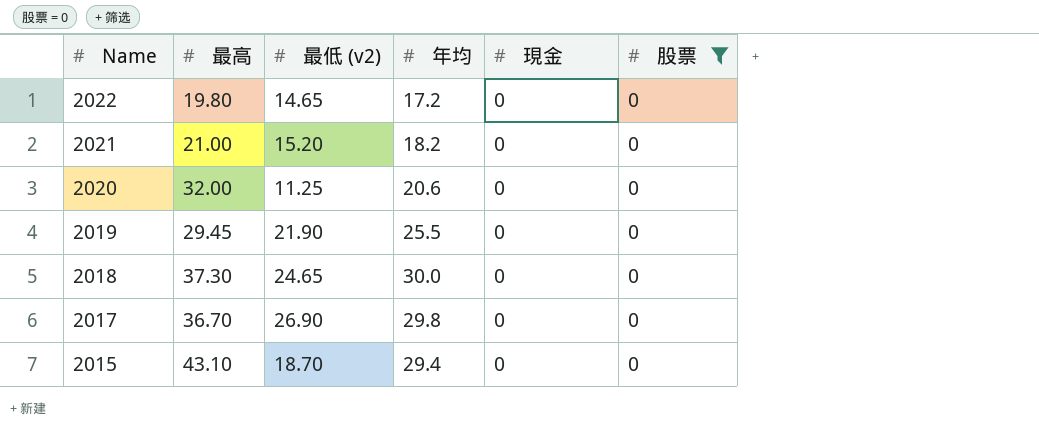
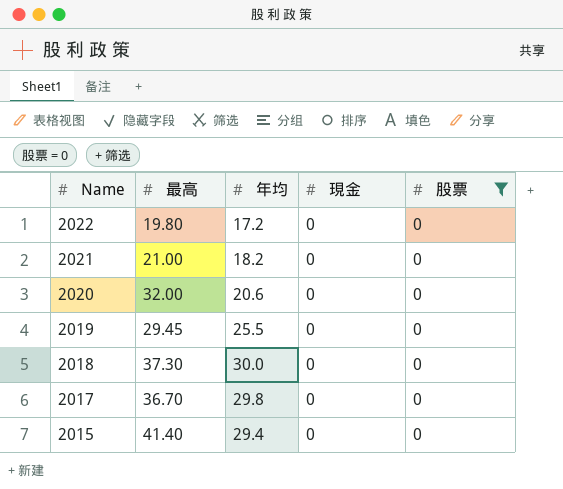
column 最低 (v2) | position: 3 -> none
2015 | 最高: 43.10 -> 41.40

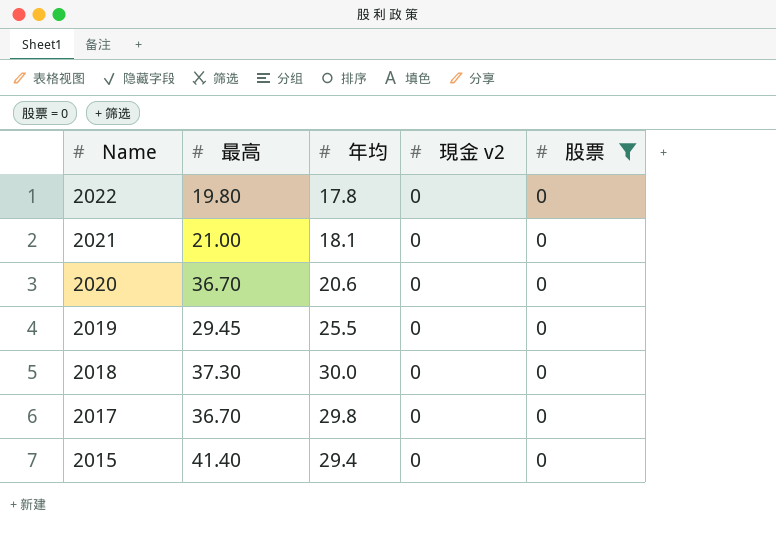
column name: 現金 -> 現金 v2
2022 | 年均: 17.2 -> 17.8
2021 | 年均: 18.2 -> 18.1
2020 | 最高: 32.00 -> 36.70

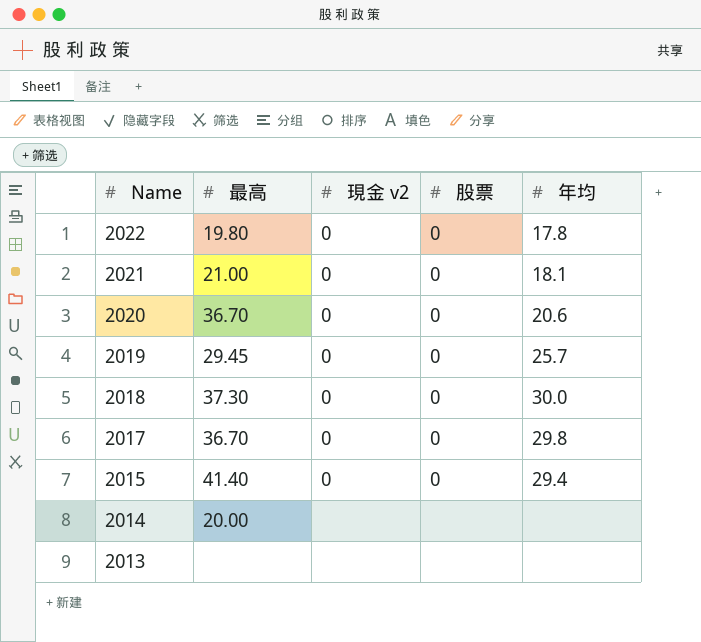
filter: 股票 = 0 -> none
column 年均 | position: 3 -> 5
2019 | 年均: 25.5 -> 25.7

